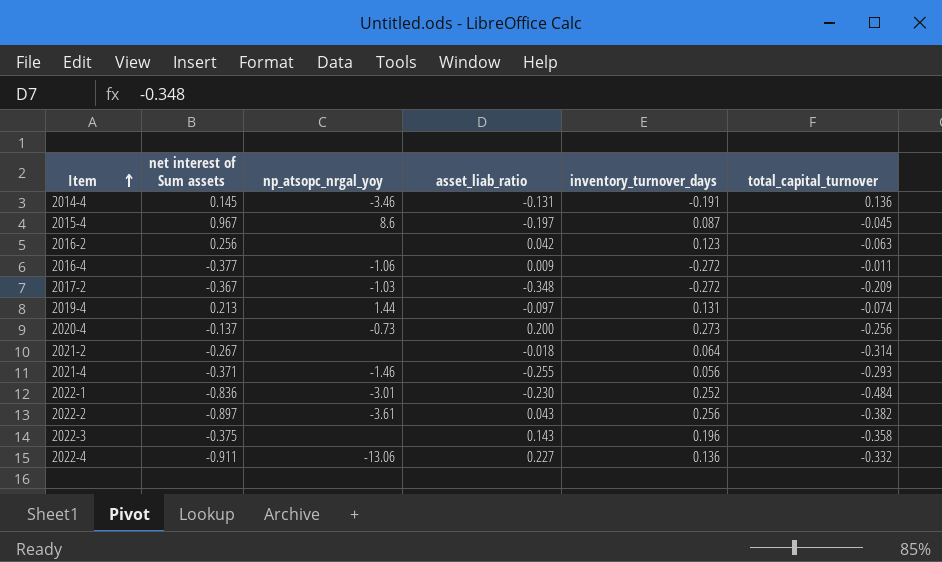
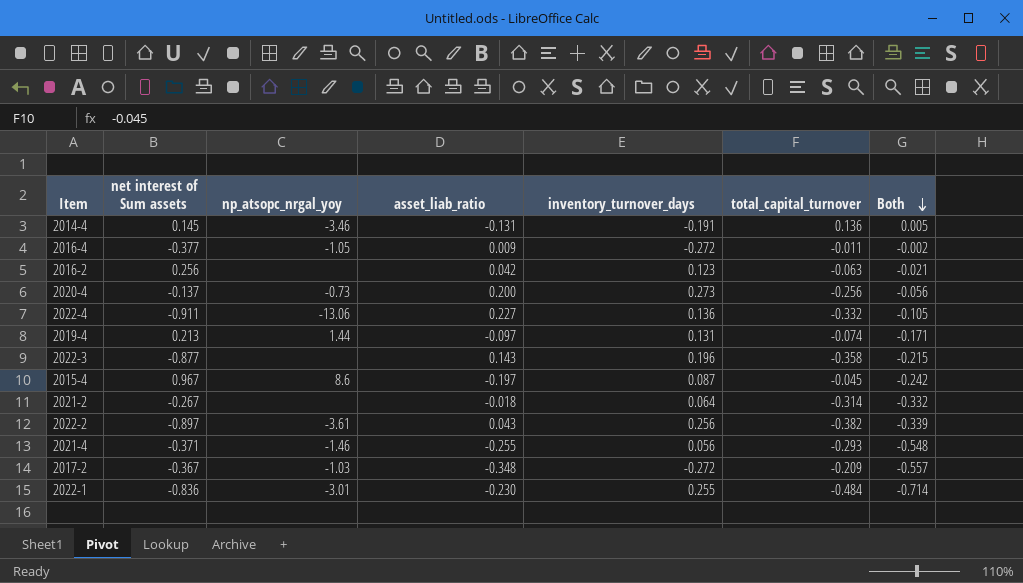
row order: Item ascending -> Both descending
column Both | formula: none -> [asset_liab_ratio] + [total_capital_turnover]
2016-4 | np_atsopc_nrgal_yoy: -1.06 -> -1.05
2022-3 | net interest of Sum assets: -0.375 -> -0.877
2022-1 | inventory_turnover_days: 0.252 -> 0.255

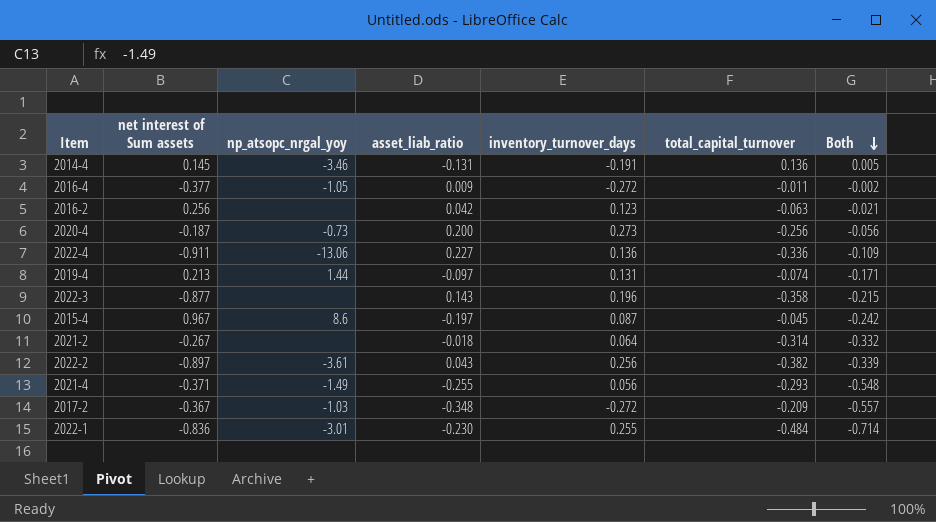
2020-4 | net interest of Sum assets: -0.137 -> -0.187
2022-4 | total_capital_turnover: -0.332 -> -0.336
2022-4 | Both: -0.105 -> -0.109
2021-4 | np_atsopc_nrgal_yoy: -1.46 -> -1.49

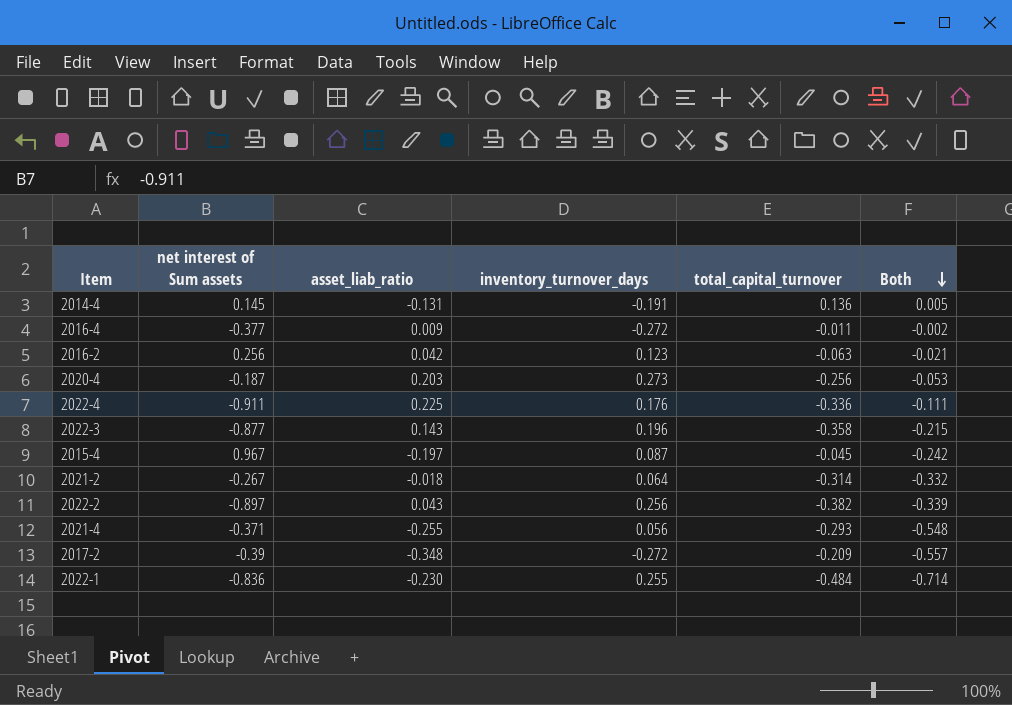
column np_atsopc_nrgal_yoy | position: 3 -> none
row 2019-4: 0.213 | 1.44 | -0.097 | 0.131 | -0.074 | -0.171 -> none
2020-4 | asset_liab_ratio: 0.200 -> 0.203
2020-4 | Both: -0.056 -> -0.053
2022-4 | asset_liab_ratio: 0.227 -> 0.225
2022-4 | inventory_turnover_days: 0.136 -> 0.176
2022-4 | Both: -0.109 -> -0.111
2017-2 | net interest of Sum assets: -0.367 -> -0.39

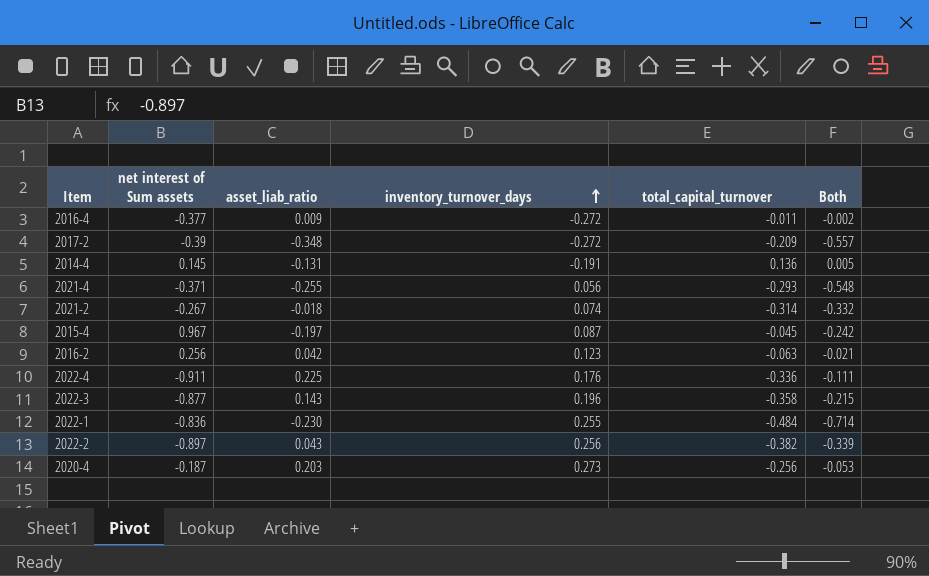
row order: Both descending -> inventory_turnover_days ascending
2021-2 | inventory_turnover_days: 0.064 -> 0.074

